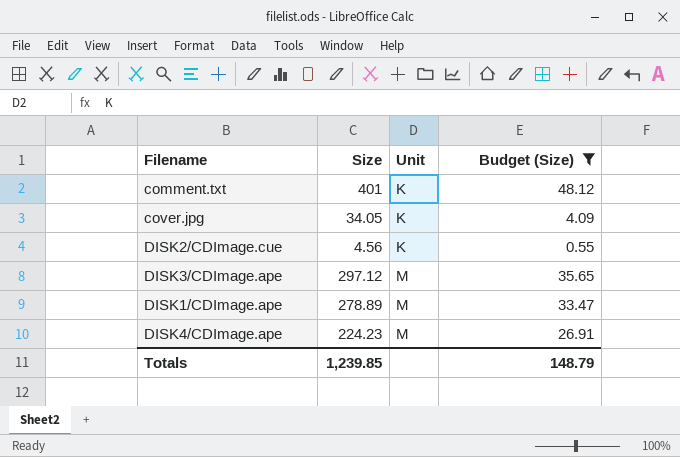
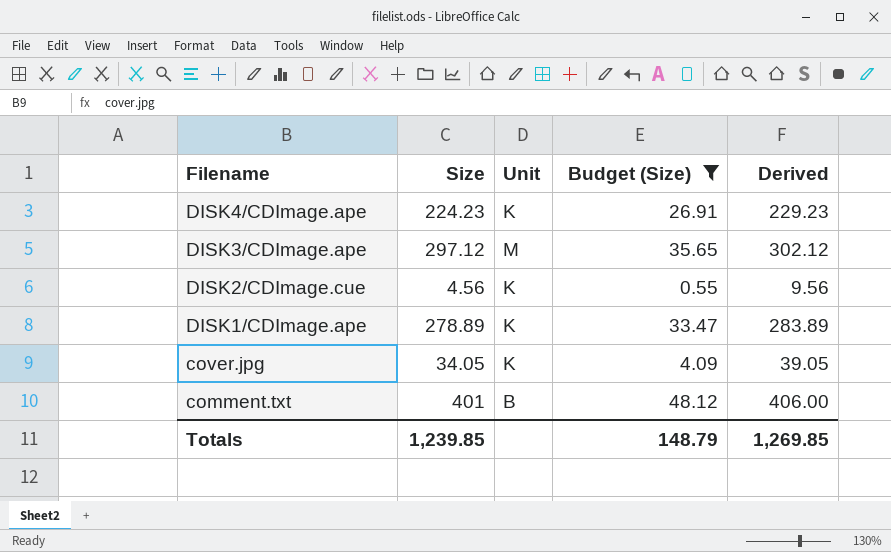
row order: Unit ascending -> Filename descending
column Derived | formula: none -> [Size] + 5
DISK4/CDImage.ape | Unit: M -> K
DISK1/CDImage.ape | Unit: M -> K
comment.txt | Unit: K -> B

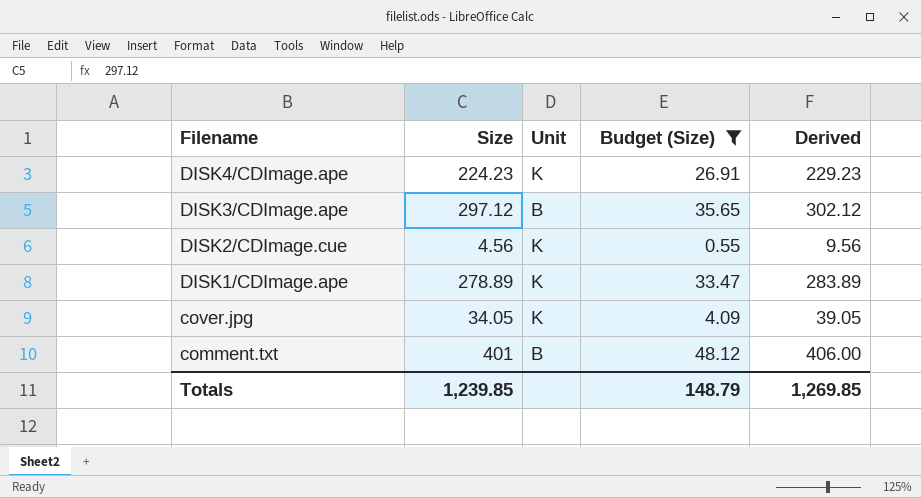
DISK3/CDImage.ape | Unit: M -> B

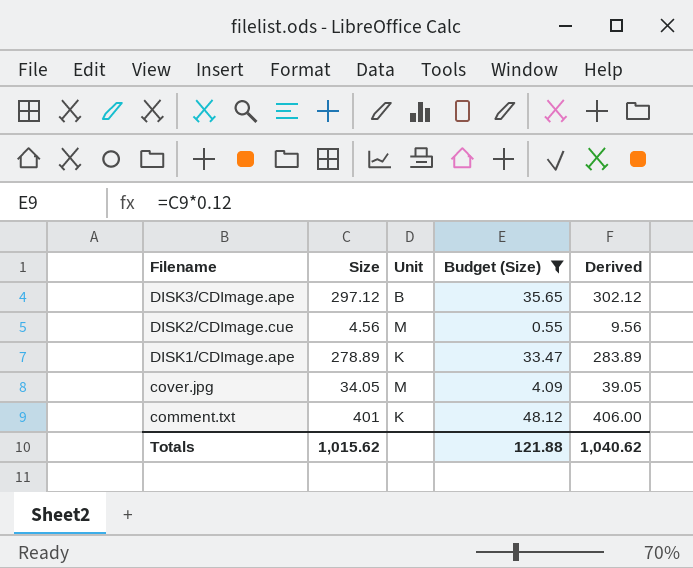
row DISK4/CDImage.ape: 224.23 | K | 26.91 | 229.23 -> none
DISK2/CDImage.cue | Unit: K -> M
cover.jpg | Unit: K -> M
comment.txt | Unit: B -> K
Totals | Size: 1,239.85 -> 1,015.62
Totals | Budget (Size): 148.79 -> 121.88
Totals | Derived: 1,269.85 -> 1,040.62

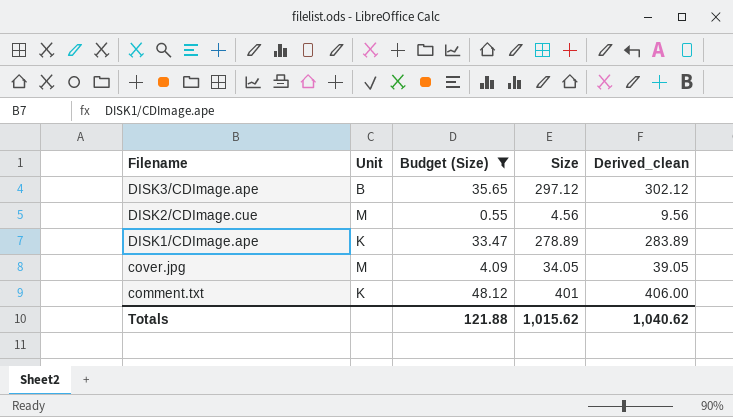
column Size | position: 2 -> 4
column name: Derived -> Derived_clean

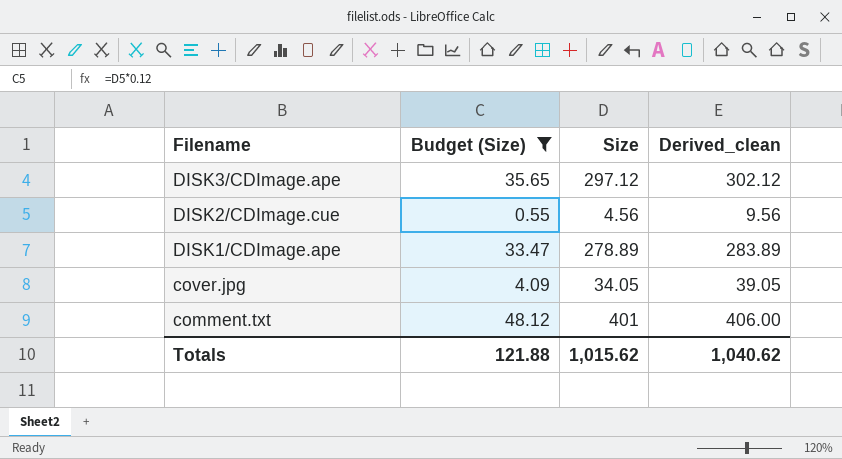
column Unit | position: 2 -> none

